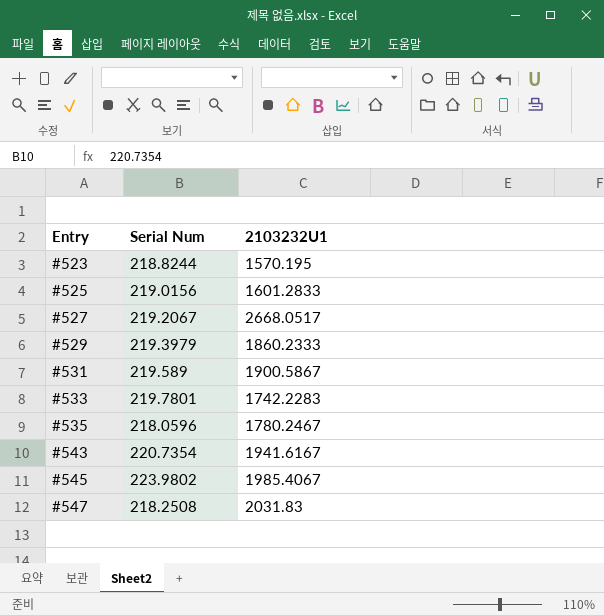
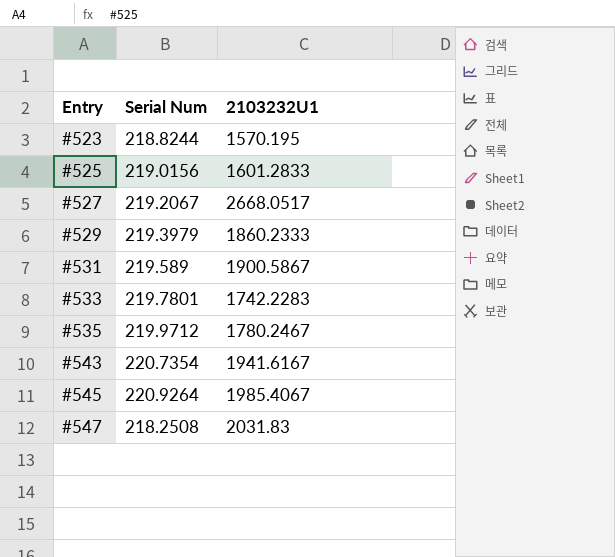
#535 | Serial Num: 218.0596 -> 219.9712
#545 | Serial Num: 223.9802 -> 220.9264

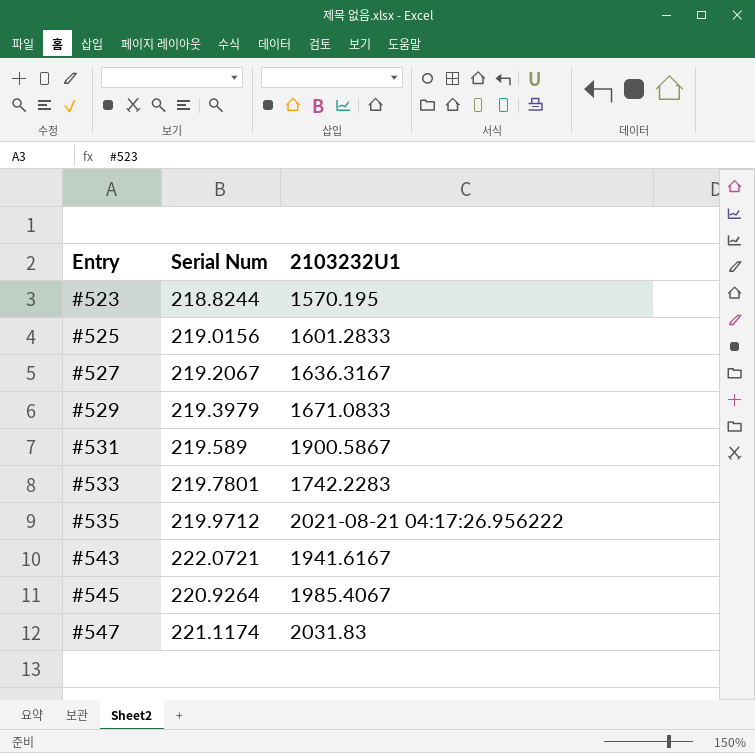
#527 | 2103232U1: 2668.0517 -> 1636.3167
#529 | 2103232U1: 1860.2333 -> 1671.0833
#535 | 2103232U1: 1780.2467 -> 2021-08-21 04:17:26.956222
#543 | Serial Num: 220.7354 -> 222.0721
#547 | Serial Num: 218.2508 -> 221.1174

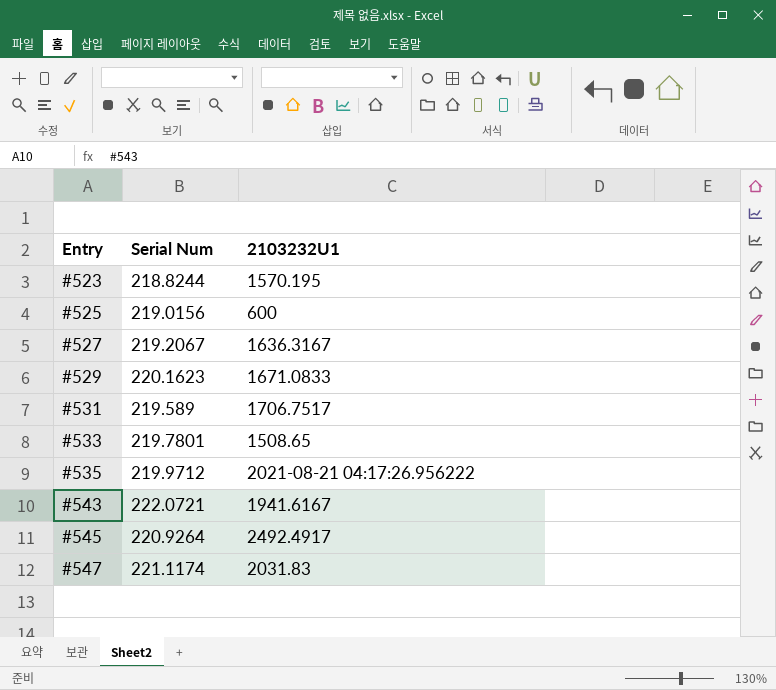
#525 | 2103232U1: 1601.2833 -> 600
#529 | Serial Num: 219.3979 -> 220.1623
#531 | 2103232U1: 1900.5867 -> 1706.7517
#533 | 2103232U1: 1742.2283 -> 1508.65
#545 | 2103232U1: 1985.4067 -> 2492.4917

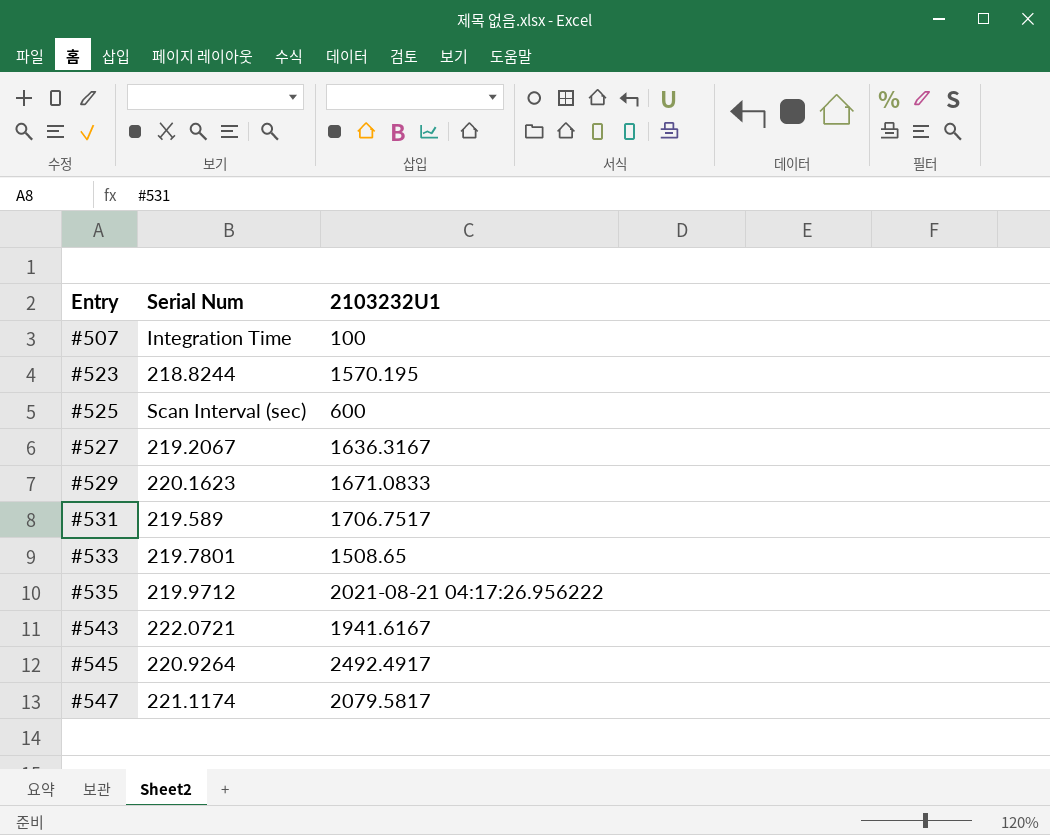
row #507: none -> Integration Time | 100
#525 | Serial Num: 219.0156 -> Scan Interval (sec)
#547 | 2103232U1: 2031.83 -> 2079.5817

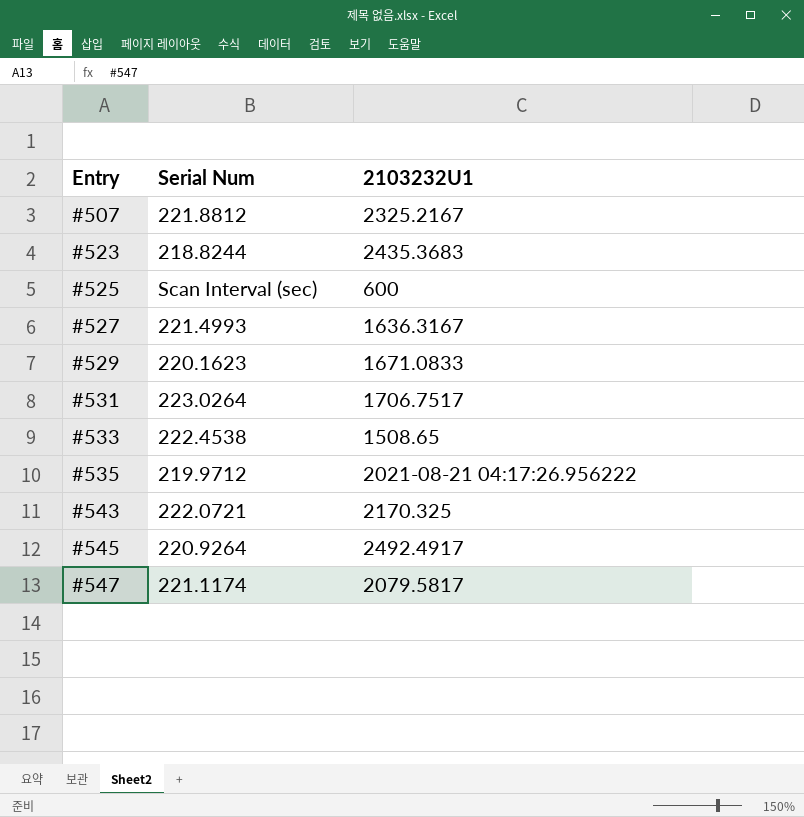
#507 | Serial Num: Integration Time -> 221.8812
#507 | 2103232U1: 100 -> 2325.2167
#523 | 2103232U1: 1570.195 -> 2435.3683
#527 | Serial Num: 219.2067 -> 221.4993
#531 | Serial Num: 219.589 -> 223.0264
#533 | Serial Num: 219.7801 -> 222.4538
#543 | 2103232U1: 1941.6167 -> 2170.325

